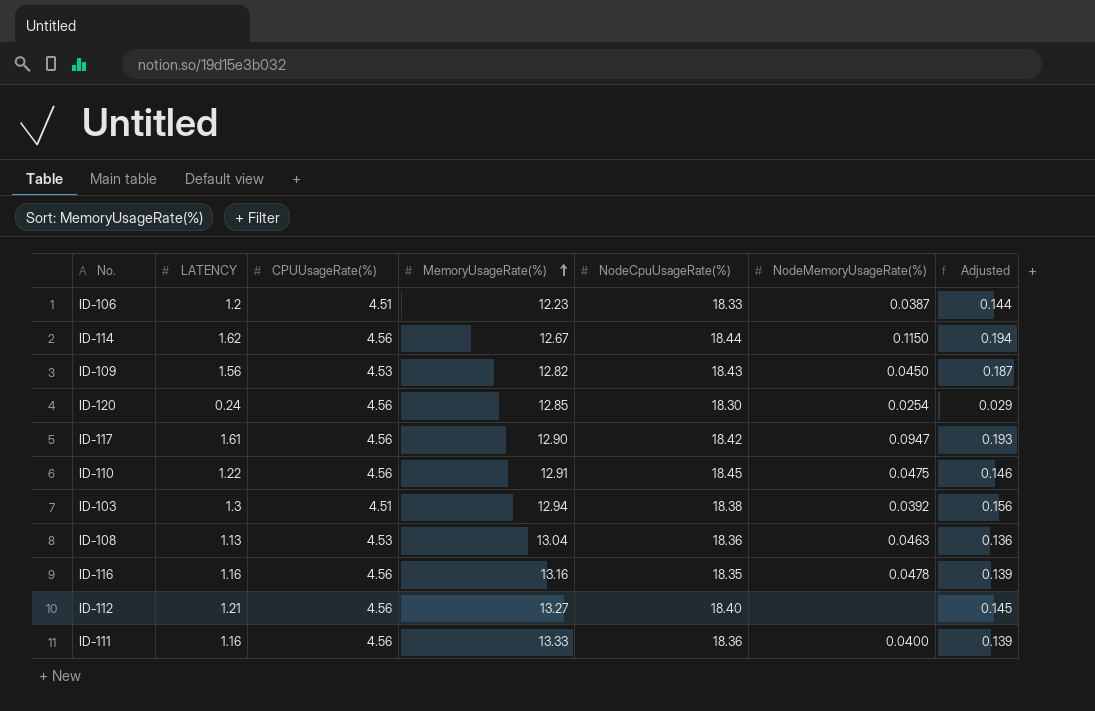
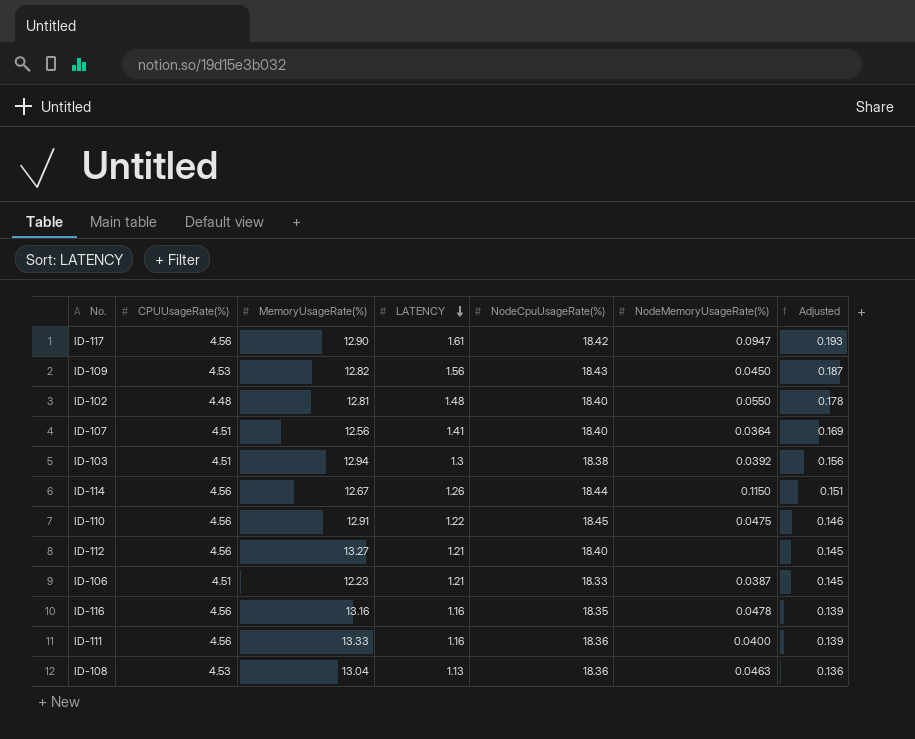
row order: MemoryUsageRate(%) ascending -> LATENCY descending
column LATENCY | position: 2 -> 4
row ID-120: 0.24 | 4.56 | 12.85 | 18.30 | 0.0254 | 0.029 -> none
row ID-102: none -> 4.48 | 12.81 | 1.48 | 18.40 | 0.0550 | 0.178
row ID-107: none -> 4.51 | 12.56 | 1.41 | 18.40 | 0.0364 | 0.169
ID-114 | LATENCY: 1.62 -> 1.26
ID-114 | Adjusted: 0.194 -> 0.151
ID-106 | LATENCY: 1.2 -> 1.21
ID-106 | Adjusted: 0.144 -> 0.145

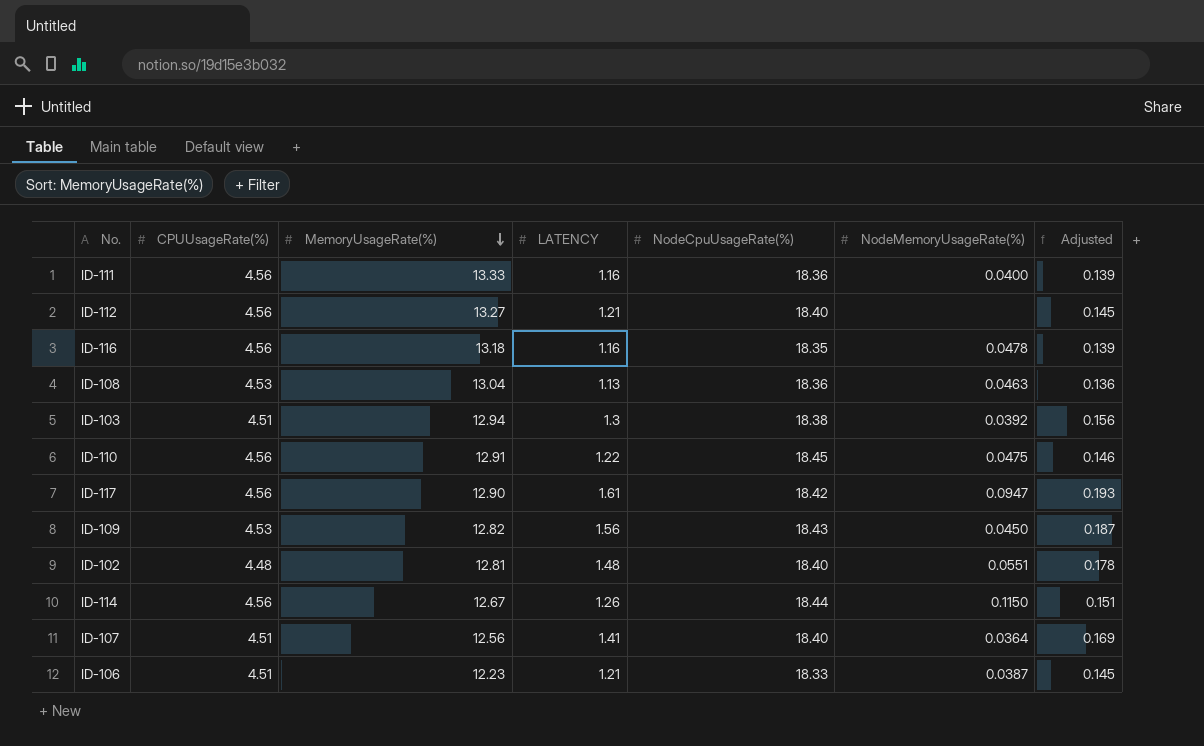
row order: LATENCY descending -> MemoryUsageRate(%) descending
ID-116 | MemoryUsageRate(%): 13.16 -> 13.18
ID-102 | NodeMemoryUsageRate(%): 0.0550 -> 0.0551

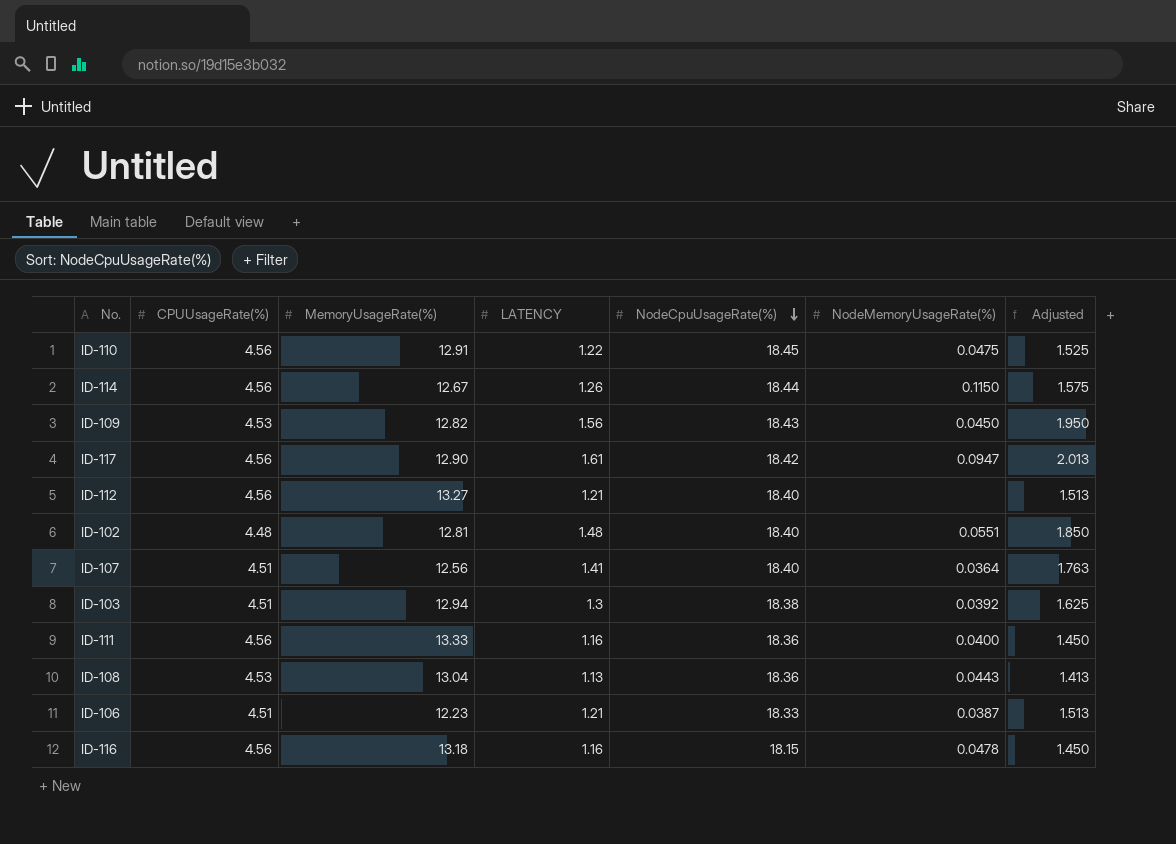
row order: MemoryUsageRate(%) descending -> NodeCpuUsageRate(%) descending
column Adjusted | formula: [LATENCY] * 0.12 -> [LATENCY] * 1.25
ID-108 | NodeMemoryUsageRate(%): 0.0463 -> 0.0443
ID-116 | NodeCpuUsageRate(%): 18.35 -> 18.15

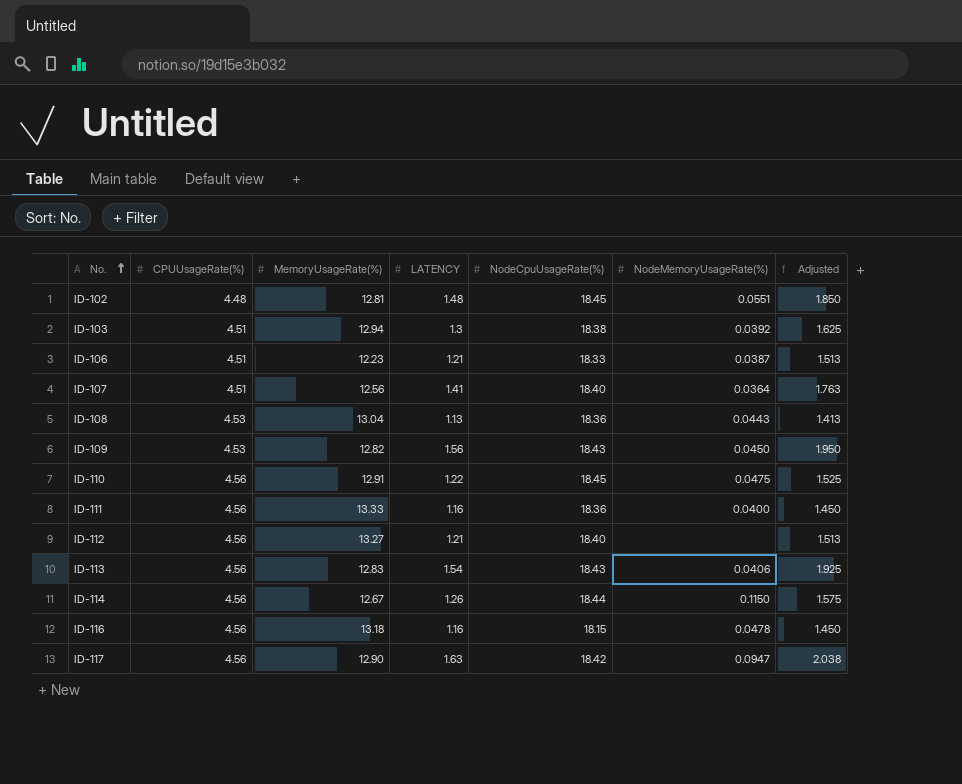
row order: NodeCpuUsageRate(%) descending -> No. ascending
ID-102 | NodeCpuUsageRate(%): 18.40 -> 18.45
row ID-113: none -> 4.56 | 12.83 | 1.54 | 18.43 | 0.0406 | 1.925
ID-117 | LATENCY: 1.61 -> 1.63
ID-117 | Adjusted: 2.013 -> 2.038

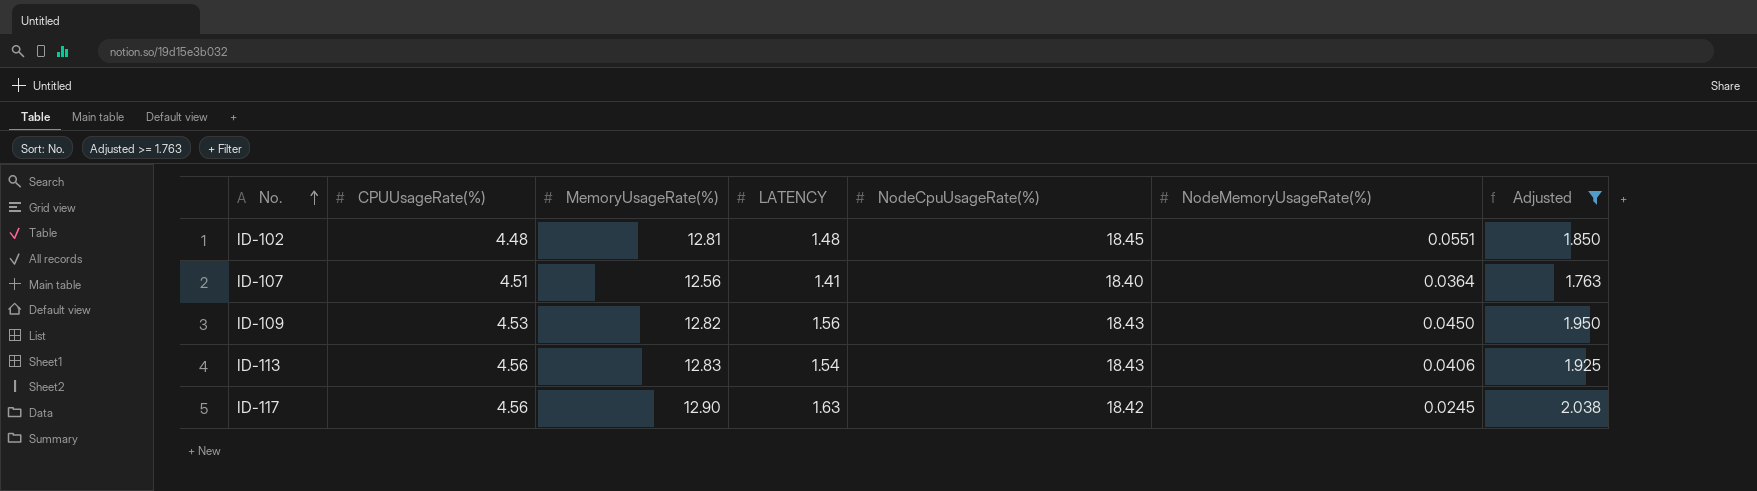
filter: none -> Adjusted >= 1.763
ID-117 | NodeMemoryUsageRate(%): 0.0947 -> 0.0245

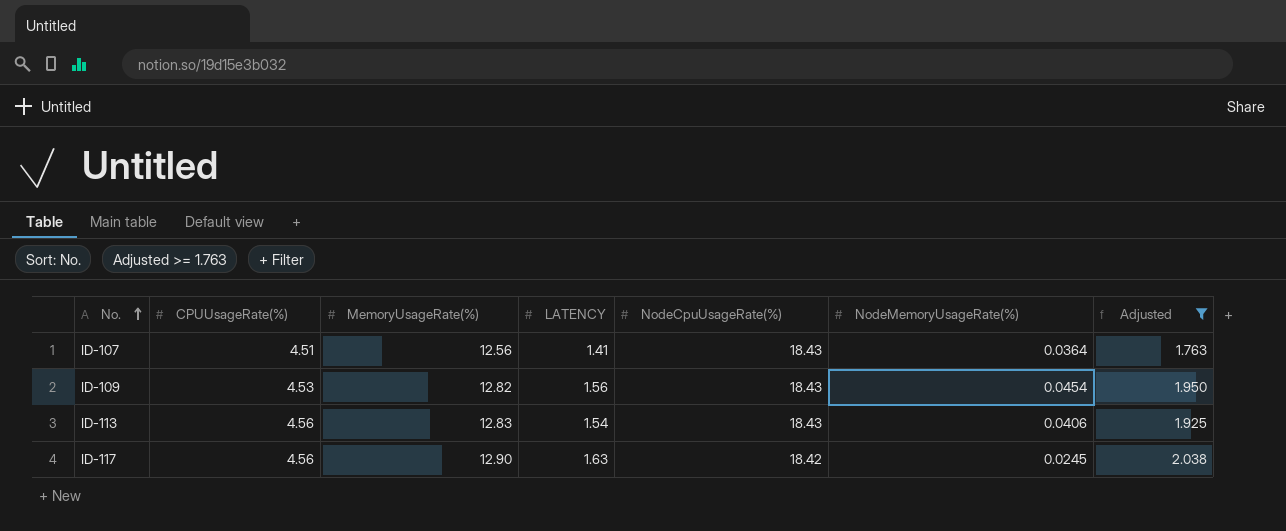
row ID-102: 4.48 | 12.81 | 1.48 | 18.45 | 0.0551 | 1.850 -> none
ID-107 | NodeCpuUsageRate(%): 18.40 -> 18.43
ID-109 | NodeMemoryUsageRate(%): 0.0450 -> 0.0454

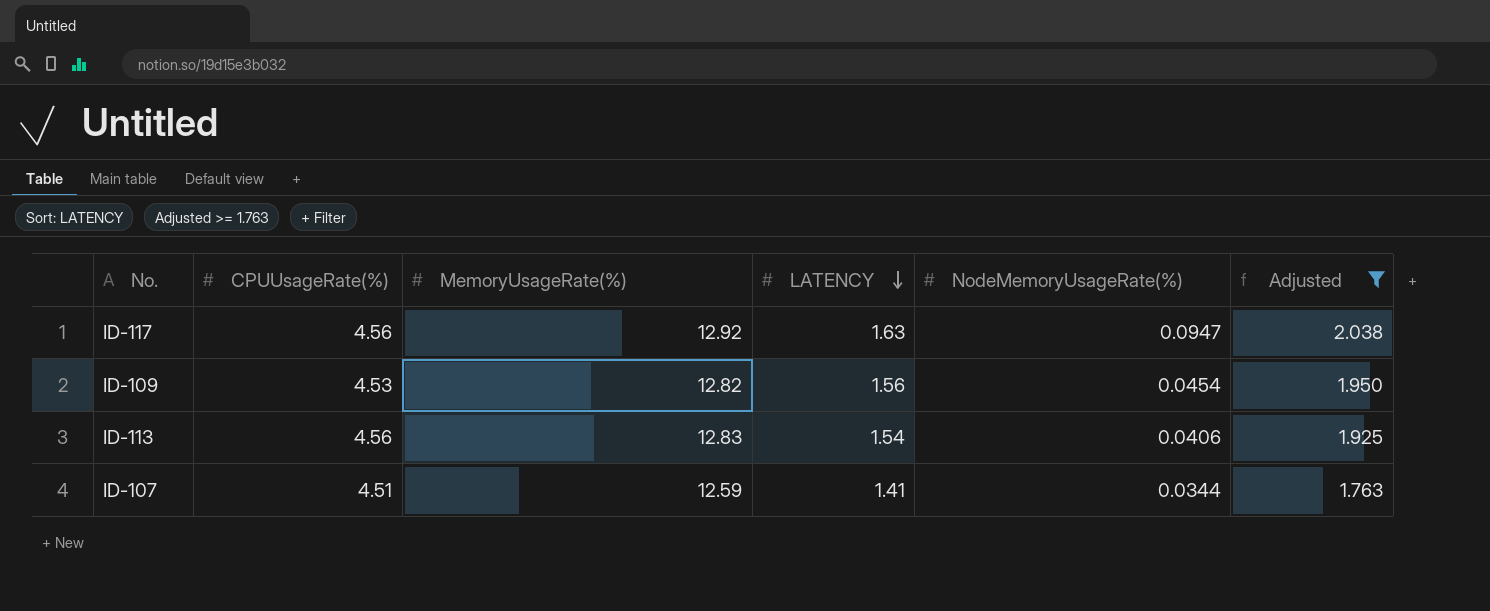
row order: No. ascending -> LATENCY descending
column NodeCpuUsageRate(%) | position: 5 -> none
ID-117 | MemoryUsageRate(%): 12.90 -> 12.92
ID-117 | NodeMemoryUsageRate(%): 0.0245 -> 0.0947
ID-107 | MemoryUsageRate(%): 12.56 -> 12.59
ID-107 | NodeMemoryUsageRate(%): 0.0364 -> 0.0344

